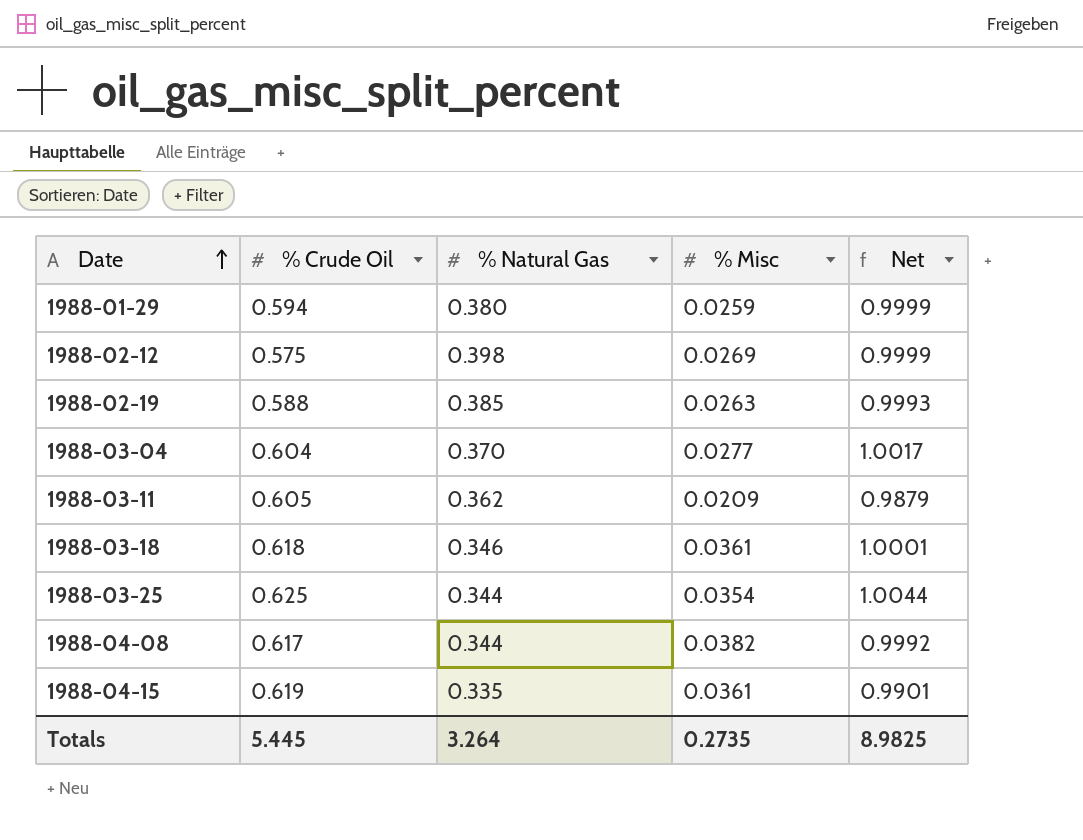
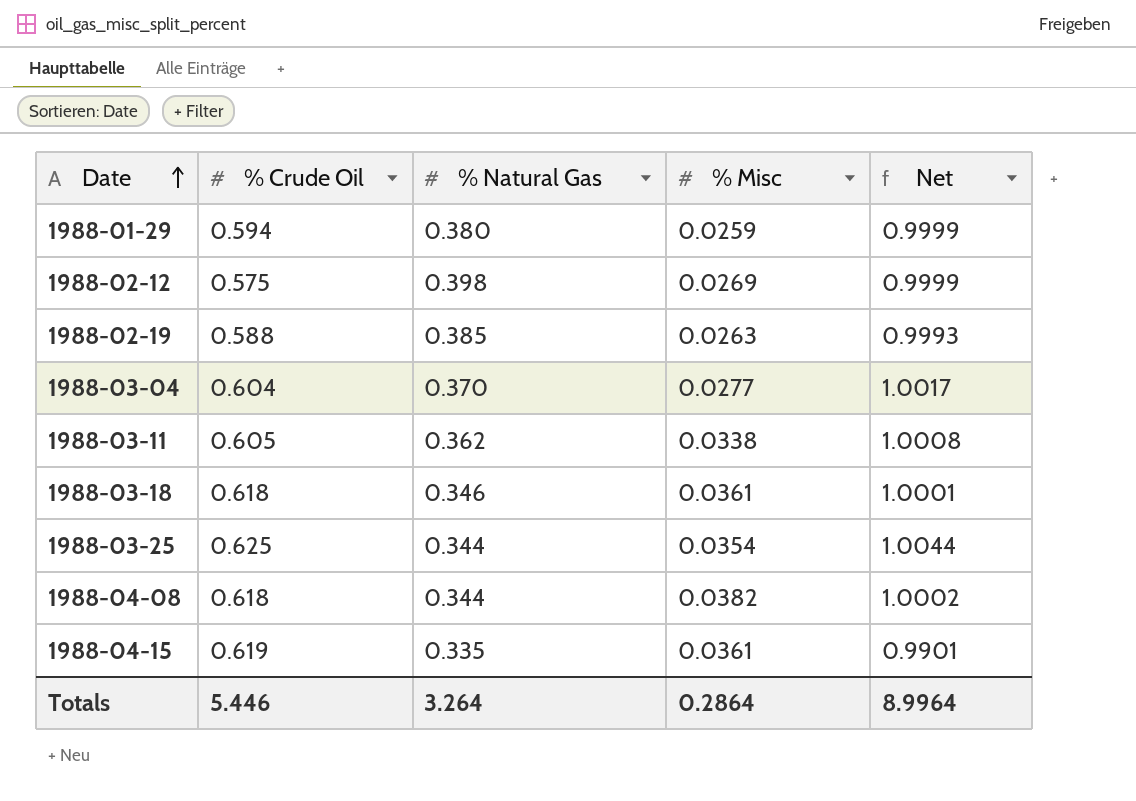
1988-03-11 | % Misc: 0.0209 -> 0.0338
1988-03-11 | Net: 0.9879 -> 1.0008
1988-04-08 | % Crude Oil: 0.617 -> 0.618
1988-04-08 | Net: 0.9992 -> 1.0002
Totals | % Crude Oil: 5.445 -> 5.446
Totals | % Misc: 0.2735 -> 0.2864
Totals | Net: 8.9825 -> 8.9964

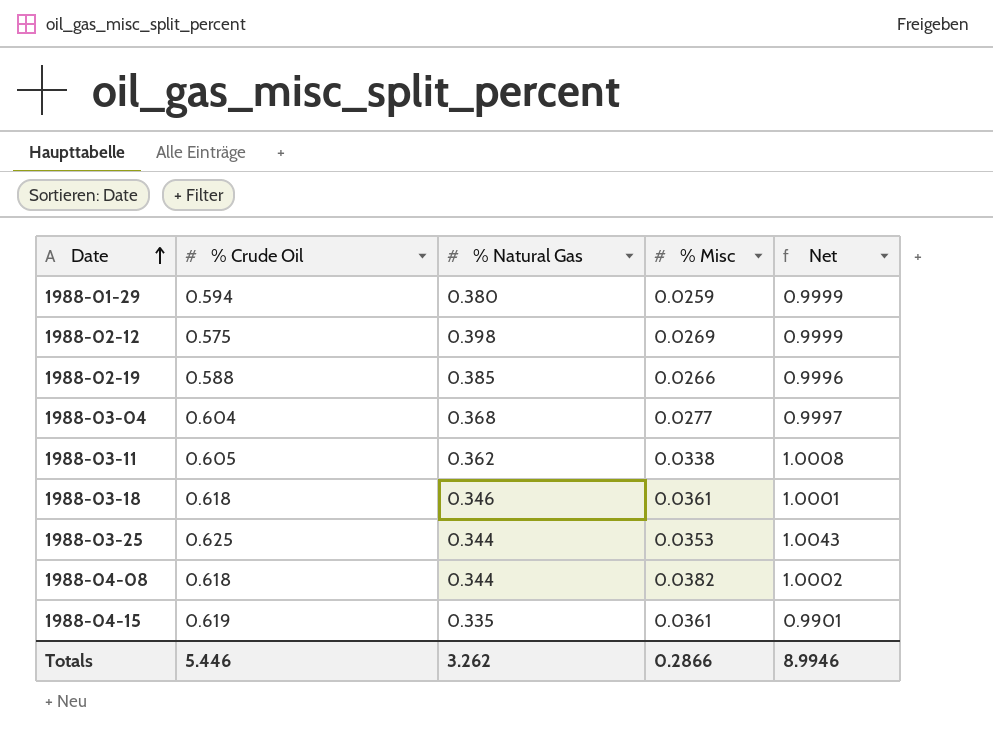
1988-02-19 | % Misc: 0.0263 -> 0.0266
1988-02-19 | Net: 0.9993 -> 0.9996
1988-03-04 | % Natural Gas: 0.370 -> 0.368
1988-03-04 | Net: 1.0017 -> 0.9997
1988-03-25 | % Misc: 0.0354 -> 0.0353
1988-03-25 | Net: 1.0044 -> 1.0043
Totals | % Natural Gas: 3.264 -> 3.262
Totals | % Misc: 0.2864 -> 0.2866
Totals | Net: 8.9964 -> 8.9946

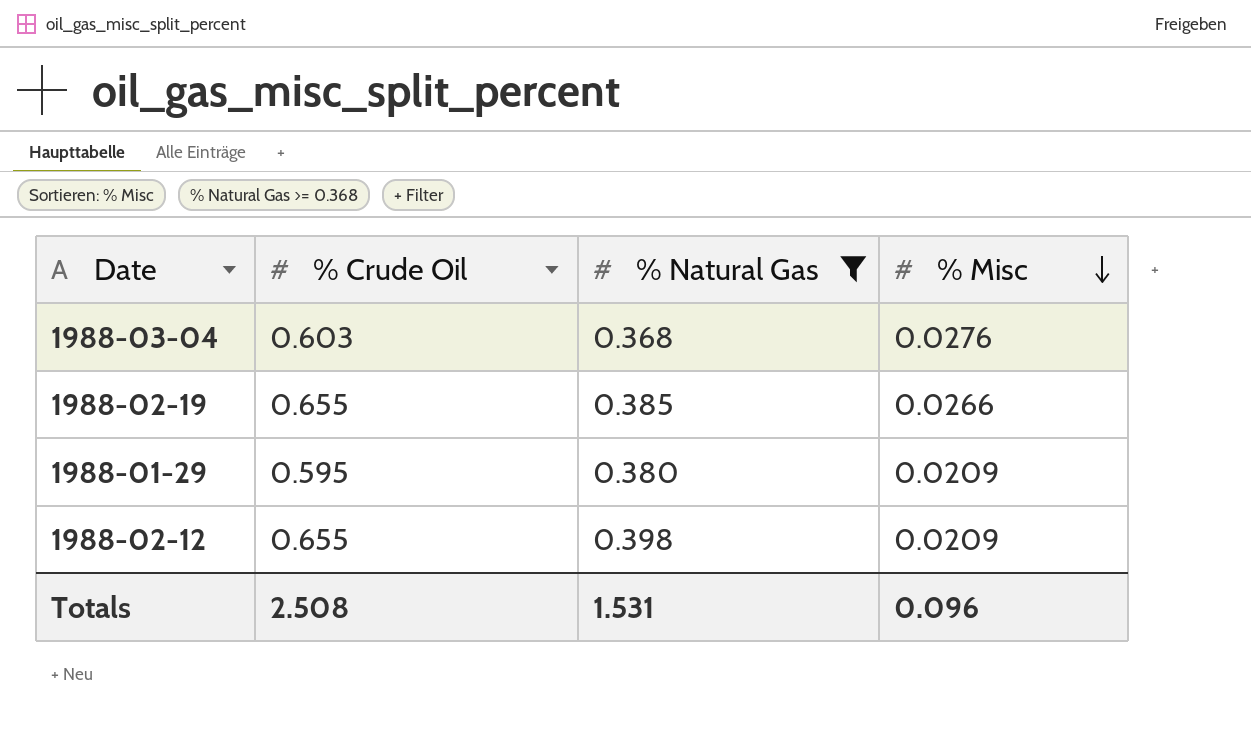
filter: none -> % Natural Gas >= 0.368
row order: Date ascending -> % Misc descending
column Net | formula: [% Crude Oil] + [% Natural Gas] + [% Misc] -> none
1988-03-04 | % Crude Oil: 0.604 -> 0.603
1988-03-04 | % Misc: 0.0277 -> 0.0276
1988-02-19 | % Crude Oil: 0.588 -> 0.655
1988-01-29 | % Crude Oil: 0.594 -> 0.595
1988-01-29 | % Misc: 0.0259 -> 0.0209
1988-02-12 | % Crude Oil: 0.575 -> 0.655
1988-02-12 | % Misc: 0.0269 -> 0.0209
Totals | % Crude Oil: 5.446 -> 2.508
Totals | % Natural Gas: 3.262 -> 1.531
Totals | % Misc: 0.2866 -> 0.096

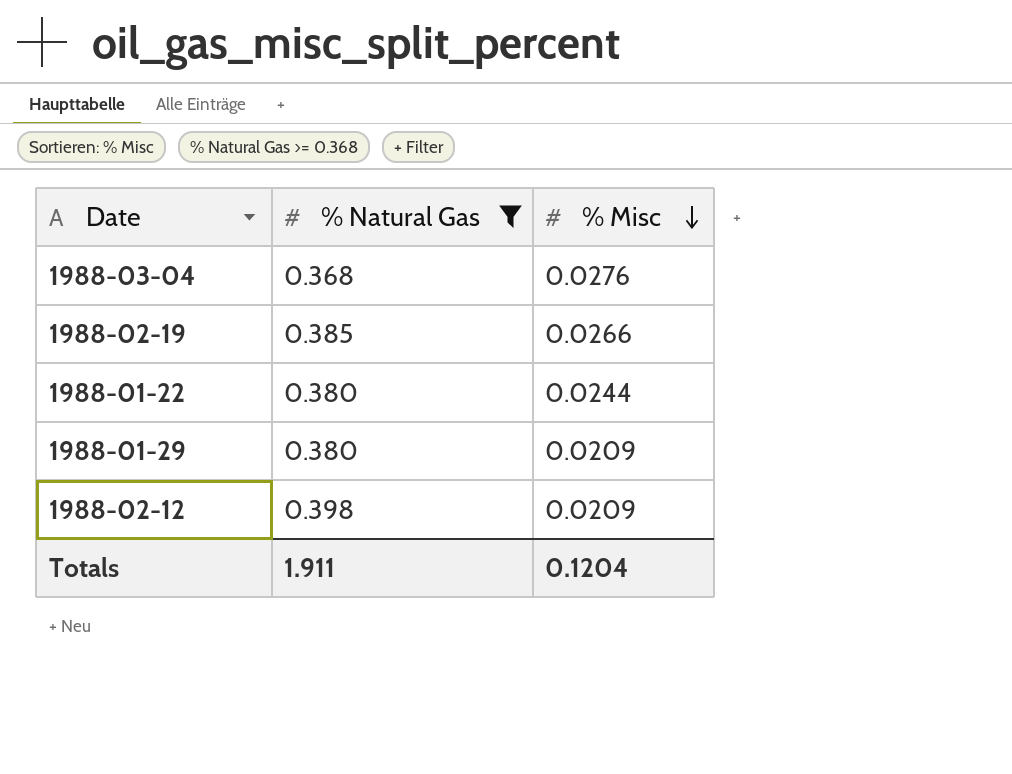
column % Crude Oil | position: 2 -> none
row 1988-01-22: none -> 0.380 | 0.0244
Totals | % Natural Gas: 1.531 -> 1.911
Totals | % Misc: 0.096 -> 0.1204

